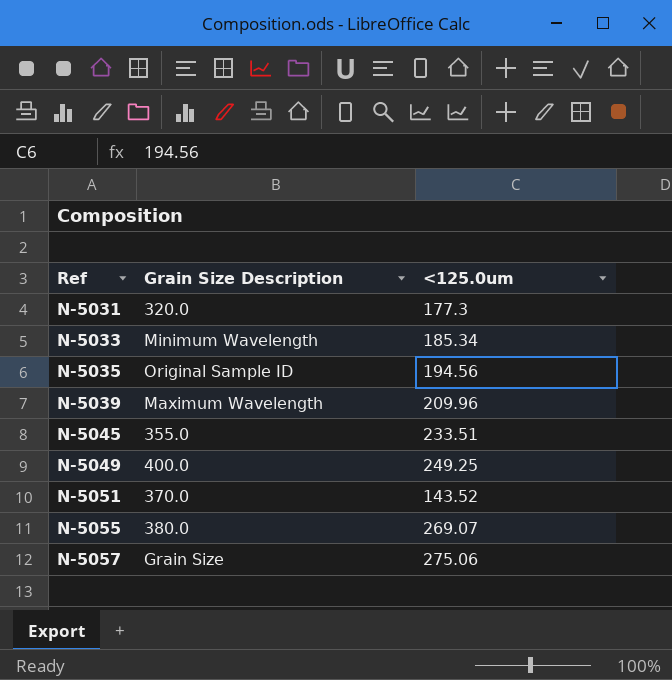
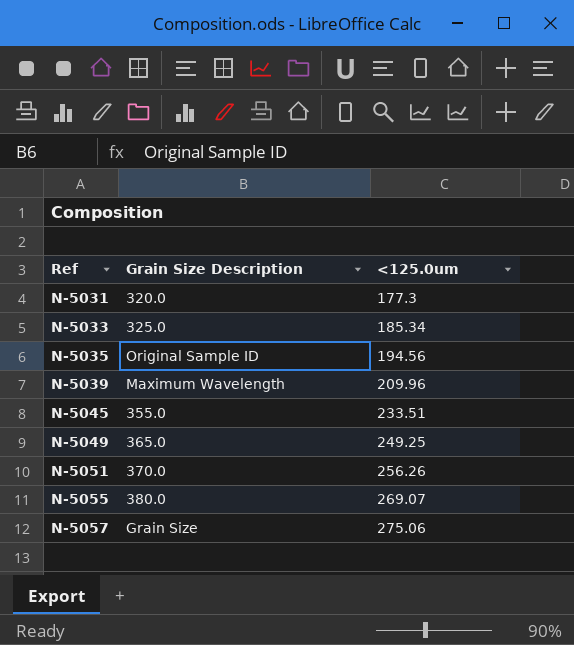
N-5033 | Grain Size Description: Minimum Wavelength -> 325.0
N-5049 | Grain Size Description: 400.0 -> 365.0
N-5051 | <125.0um: 143.52 -> 256.26

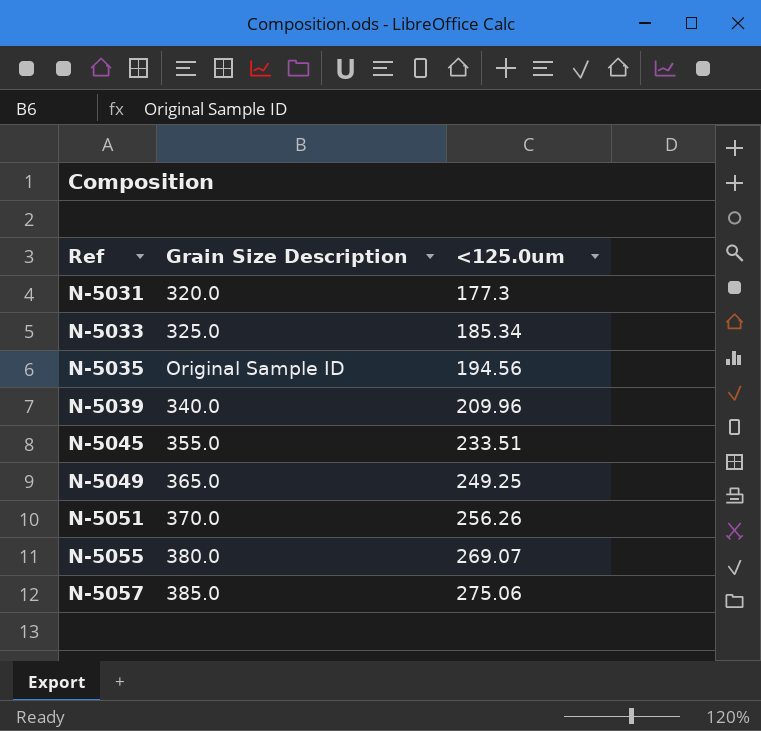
N-5039 | Grain Size Description: Maximum Wavelength -> 340.0
N-5057 | Grain Size Description: Grain Size -> 385.0

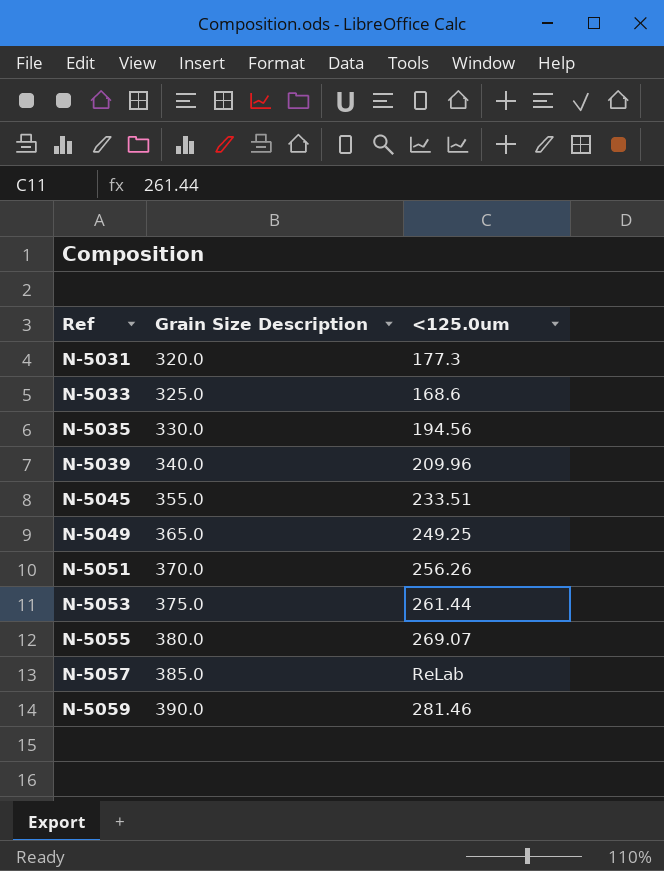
N-5033 | <125.0um: 185.34 -> 168.6
N-5035 | Grain Size Description: Original Sample ID -> 330.0
row N-5053: none -> 375.0 | 261.44
N-5057 | <125.0um: 275.06 -> ReLab
row N-5059: none -> 390.0 | 281.46

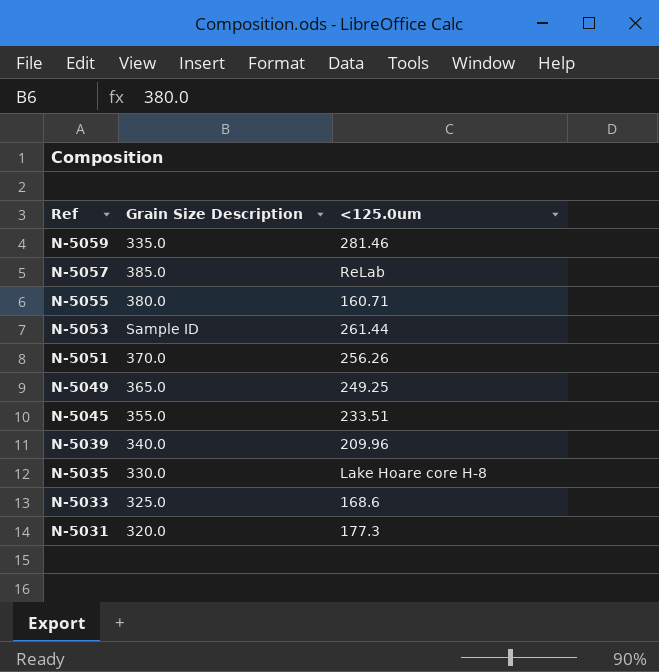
row order: Ref ascending -> Ref descending
N-5059 | Grain Size Description: 390.0 -> 335.0
N-5055 | <125.0um: 269.07 -> 160.71
N-5053 | Grain Size Description: 375.0 -> Sample ID
N-5035 | <125.0um: 194.56 -> Lake Hoare core H-8

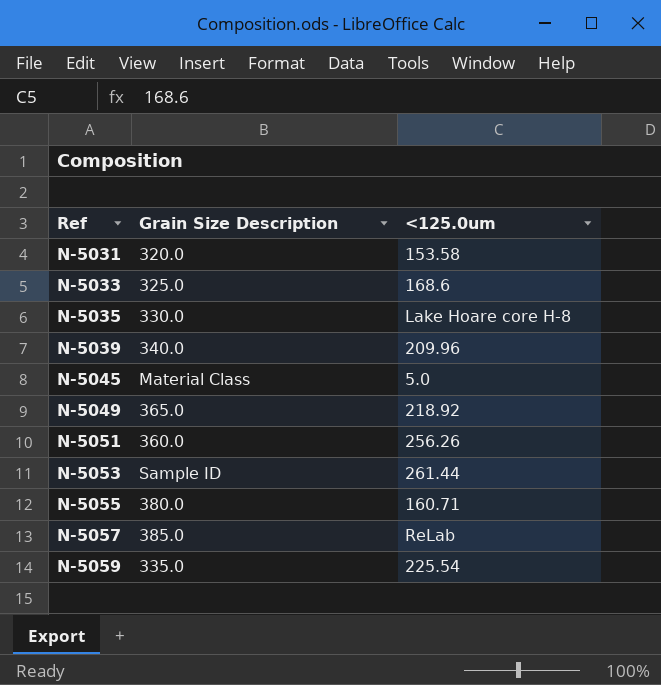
row order: Ref descending -> Ref ascending
N-5031 | <125.0um: 177.3 -> 153.58
N-5045 | Grain Size Description: 355.0 -> Material Class
N-5045 | <125.0um: 233.51 -> 5.0
N-5049 | <125.0um: 249.25 -> 218.92
N-5051 | Grain Size Description: 370.0 -> 360.0
N-5059 | <125.0um: 281.46 -> 225.54

